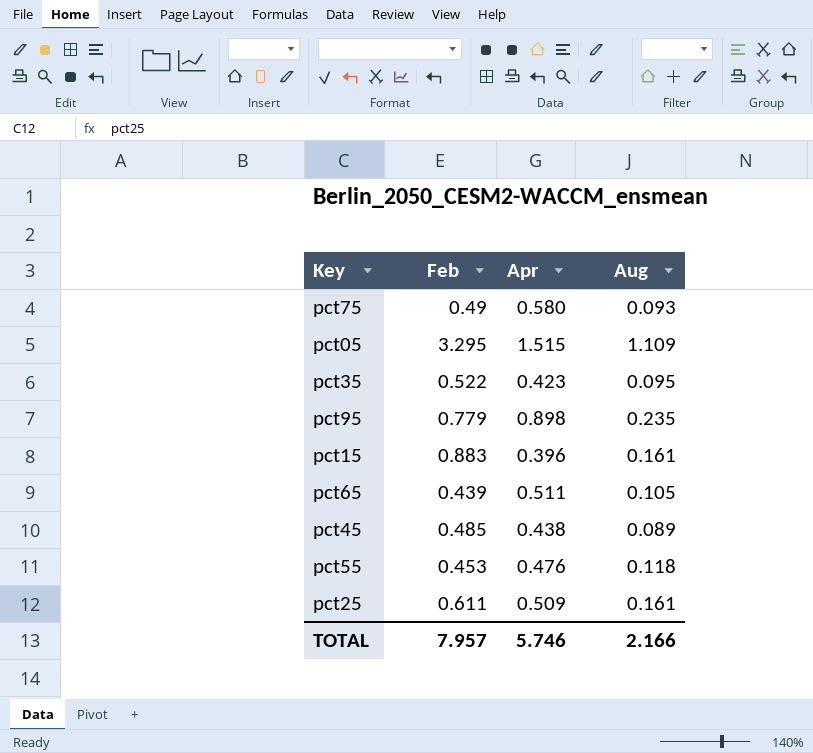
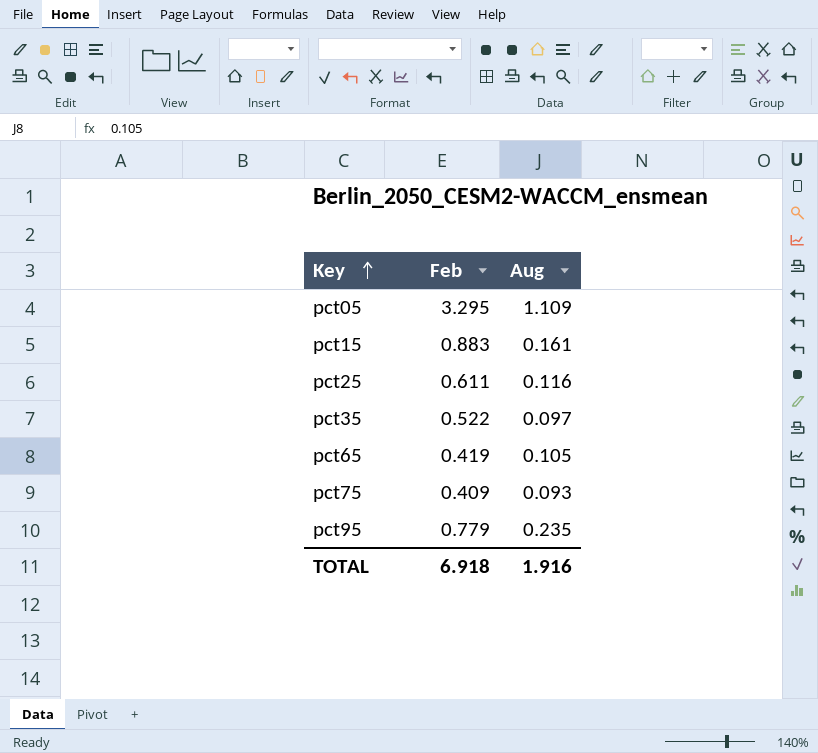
row order: none -> Key ascending
column Apr | position: 3 -> none
row pct45: 0.485 | 0.438 | 0.089 -> none
row pct55: 0.453 | 0.476 | 0.118 -> none
pct25 | Aug: 0.161 -> 0.116
pct35 | Aug: 0.095 -> 0.097
pct65 | Feb: 0.439 -> 0.419
pct75 | Feb: 0.49 -> 0.409
TOTAL | Feb: 7.957 -> 6.918
TOTAL | Aug: 2.166 -> 1.916

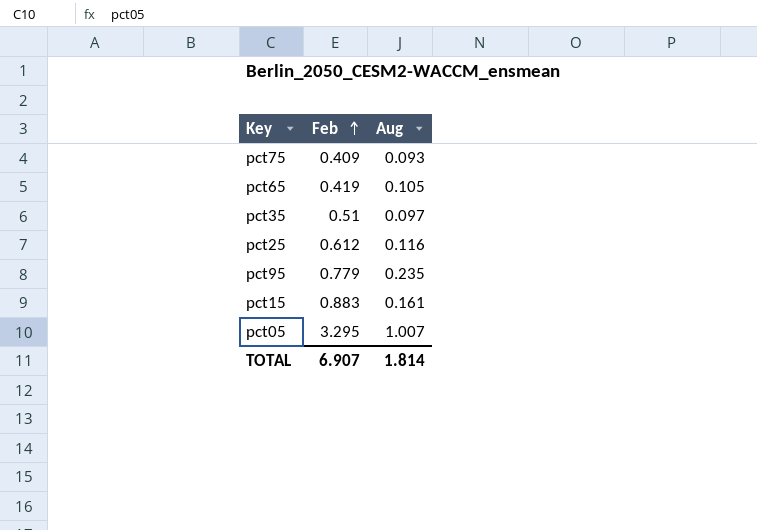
row order: Key ascending -> Feb ascending
pct35 | Feb: 0.522 -> 0.51
pct25 | Feb: 0.611 -> 0.612
pct05 | Aug: 1.109 -> 1.007
TOTAL | Feb: 6.918 -> 6.907
TOTAL | Aug: 1.916 -> 1.814

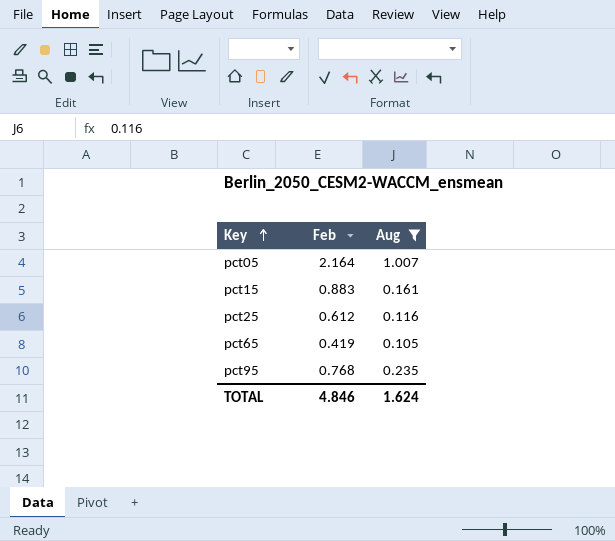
filter: none -> Aug >= 0.105
row order: Feb ascending -> Key ascending
pct05 | Feb: 3.295 -> 2.164
pct95 | Feb: 0.779 -> 0.768
TOTAL | Feb: 6.907 -> 4.846
TOTAL | Aug: 1.814 -> 1.624

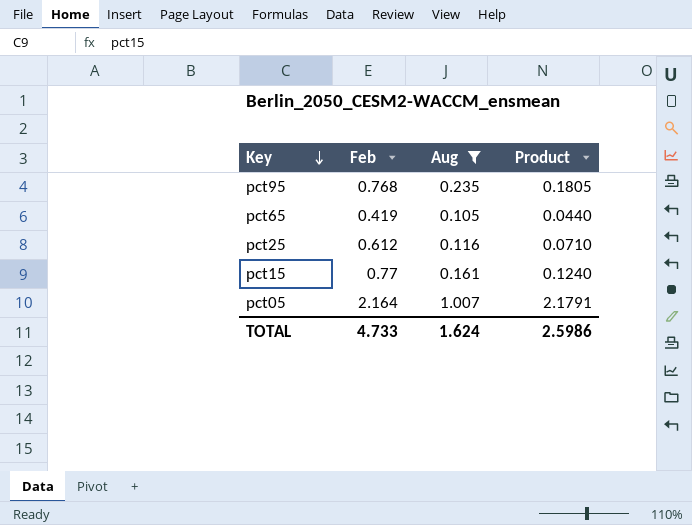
row order: Key ascending -> Key descending
column Product | formula: none -> [Feb] * [Aug]
pct15 | Feb: 0.883 -> 0.77
TOTAL | Feb: 4.846 -> 4.733

